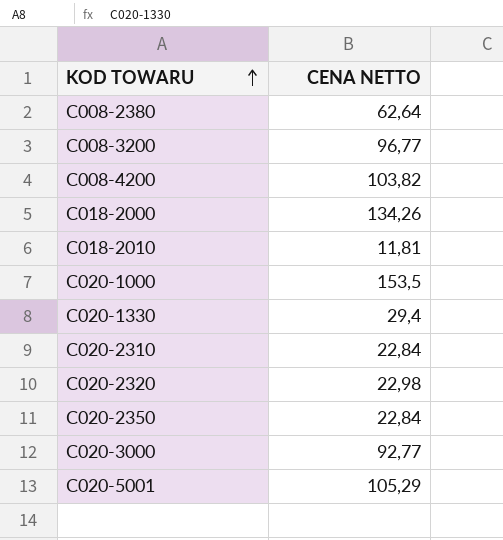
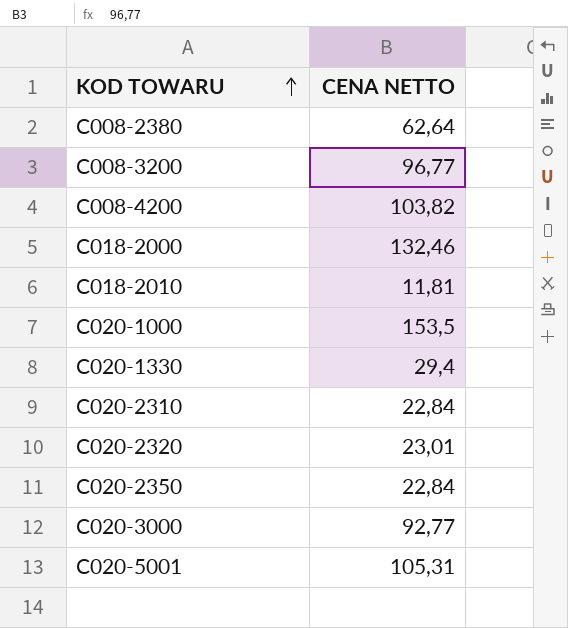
C018-2000 | CENA NETTO: 134,26 -> 132,46
C020-2320 | CENA NETTO: 22,98 -> 23,01
C020-5001 | CENA NETTO: 105,29 -> 105,31

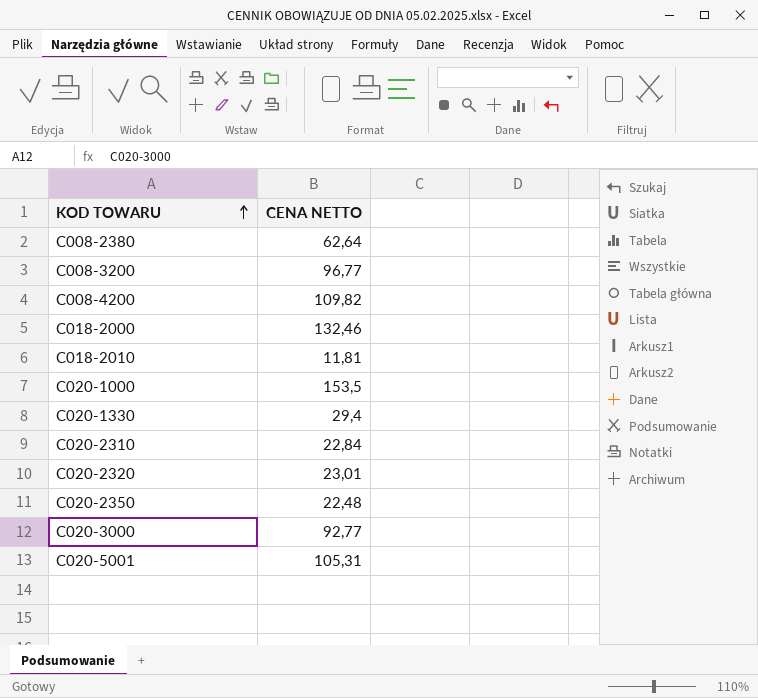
C008-4200 | CENA NETTO: 103,82 -> 109,82
C020-2350 | CENA NETTO: 22,84 -> 22,48

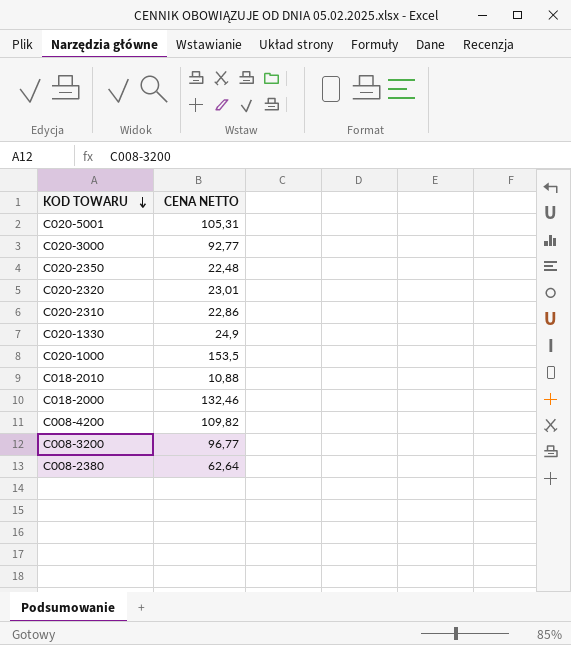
row order: KOD TOWARU ascending -> KOD TOWARU descending
C020-2310 | CENA NETTO: 22,84 -> 22,86
C020-1330 | CENA NETTO: 29,4 -> 24,9
C018-2010 | CENA NETTO: 11,81 -> 10,88

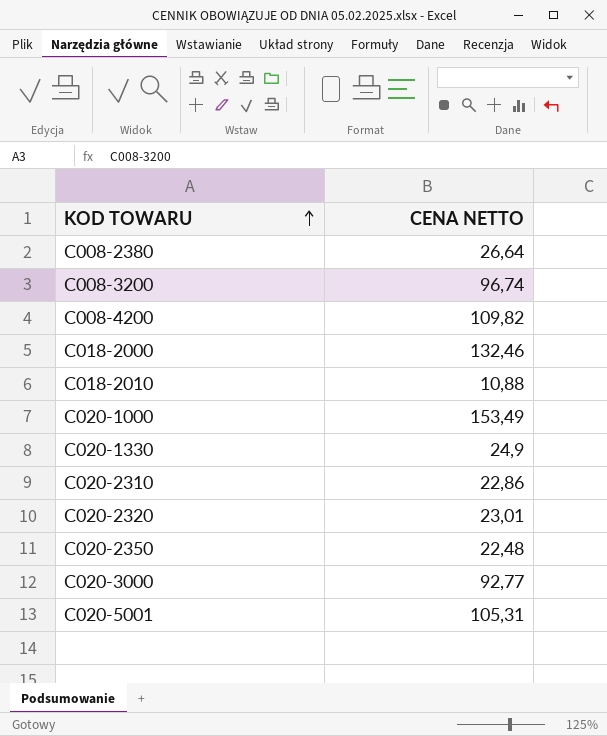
row order: KOD TOWARU descending -> KOD TOWARU ascending
C008-2380 | CENA NETTO: 62,64 -> 26,64
C008-3200 | CENA NETTO: 96,77 -> 96,74
C020-1000 | CENA NETTO: 153,5 -> 153,49

